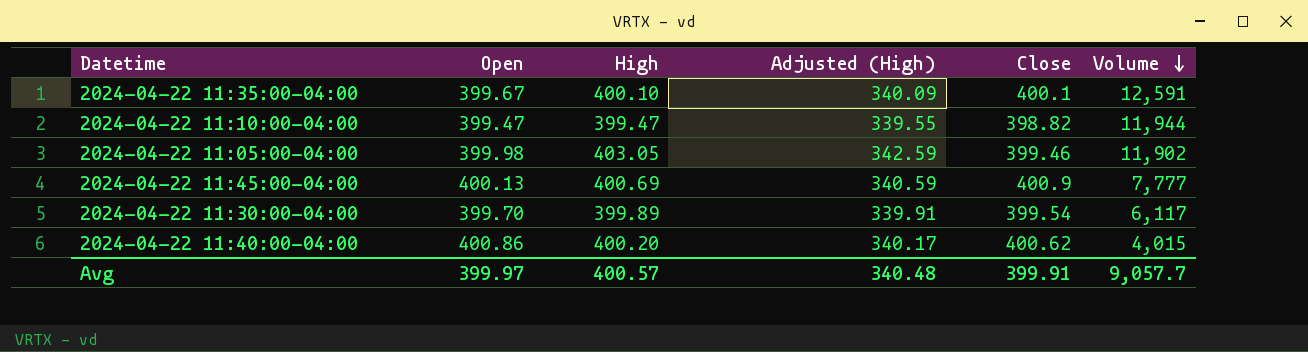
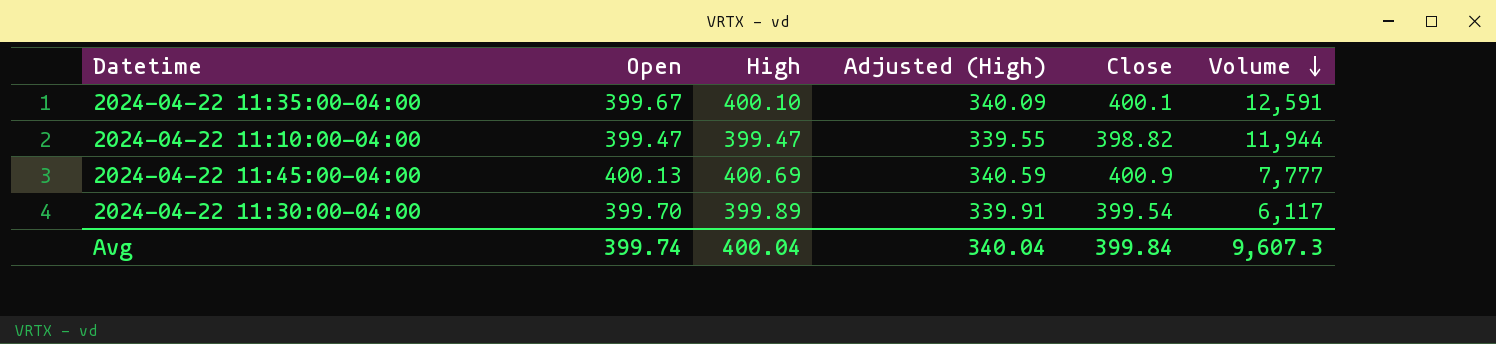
row 2024-04-22 11:05:00-04:00: 399.98 | 403.05 | 342.59 | 399.46 | 11,902 -> none
row 2024-04-22 11:40:00-04:00: 400.86 | 400.20 | 340.17 | 400.62 | 4,015 -> none
Avg | Open: 399.97 -> 399.74
Avg | High: 400.57 -> 400.04
Avg | Adjusted (High): 340.48 -> 340.04
Avg | Close: 399.91 -> 399.84
Avg | Volume: 9,057.7 -> 9,607.3

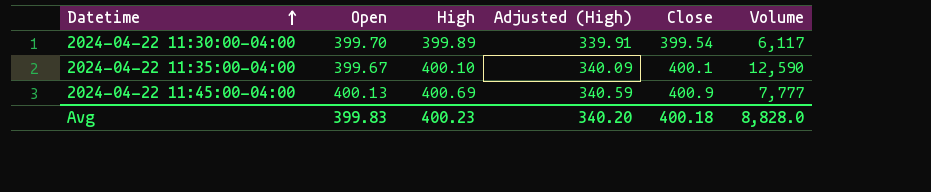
row order: Volume descending -> Datetime ascending
row 2024-04-22 11:10:00-04:00: 399.47 | 399.47 | 339.55 | 398.82 | 11,944 -> none
2024-04-22 11:35:00-04:00 | Volume: 12,591 -> 12,590
Avg | Open: 399.74 -> 399.83
Avg | High: 400.04 -> 400.23
Avg | Adjusted (High): 340.04 -> 340.20
Avg | Close: 399.84 -> 400.18
Avg | Volume: 9,607.3 -> 8,828.0

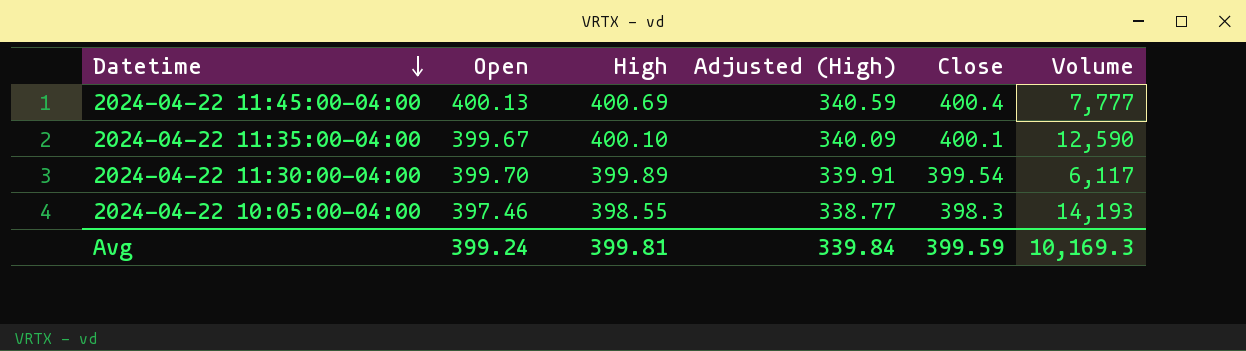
row order: Datetime ascending -> Datetime descending
2024-04-22 11:45:00-04:00 | Close: 400.9 -> 400.4
row 2024-04-22 10:05:00-04:00: none -> 397.46 | 398.55 | 338.77 | 398.3 | 14,193
Avg | Open: 399.83 -> 399.24
Avg | High: 400.23 -> 399.81
Avg | Adjusted (High): 340.20 -> 339.84
Avg | Close: 400.18 -> 399.59
Avg | Volume: 8,828.0 -> 10,169.3

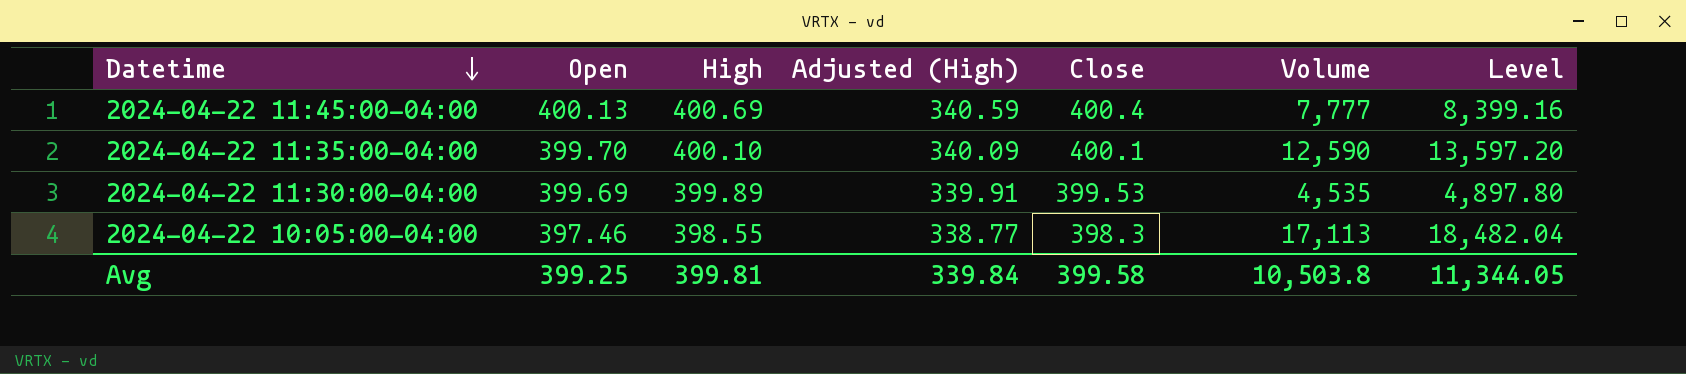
column Level | formula: none -> [Volume] * 1.08
2024-04-22 11:35:00-04:00 | Open: 399.67 -> 399.70
2024-04-22 11:30:00-04:00 | Open: 399.70 -> 399.69
2024-04-22 11:30:00-04:00 | Close: 399.54 -> 399.53
2024-04-22 11:30:00-04:00 | Volume: 6,117 -> 4,535
2024-04-22 10:05:00-04:00 | Volume: 14,193 -> 17,113
Avg | Open: 399.24 -> 399.25
Avg | Close: 399.59 -> 399.58
Avg | Volume: 10,169.3 -> 10,503.8

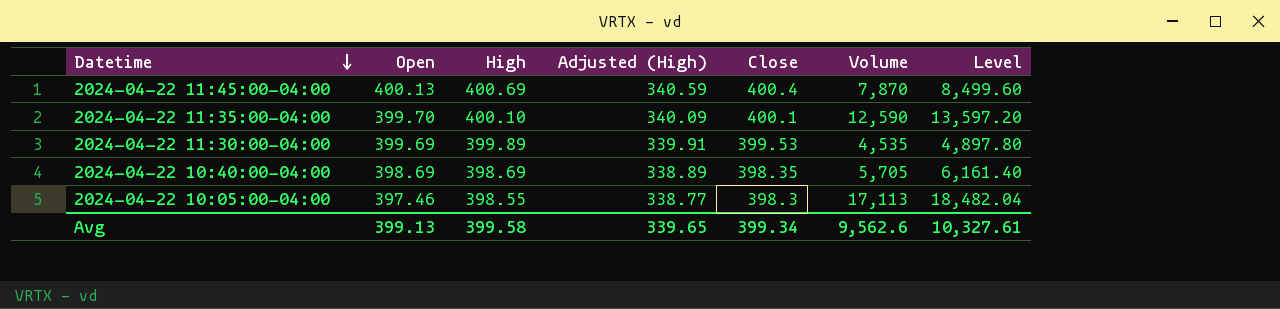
2024-04-22 11:45:00-04:00 | Volume: 7,777 -> 7,870
2024-04-22 11:45:00-04:00 | Level: 8,399.16 -> 8,499.60
row 2024-04-22 10:40:00-04:00: none -> 398.69 | 398.69 | 338.89 | 398.35 | 5,705 | 6,161.40
Avg | Open: 399.25 -> 399.13
Avg | High: 399.81 -> 399.58
Avg | Adjusted (High): 339.84 -> 339.65
Avg | Close: 399.58 -> 399.34
Avg | Volume: 10,503.8 -> 9,562.6
Avg | Level: 11,344.05 -> 10,327.61

